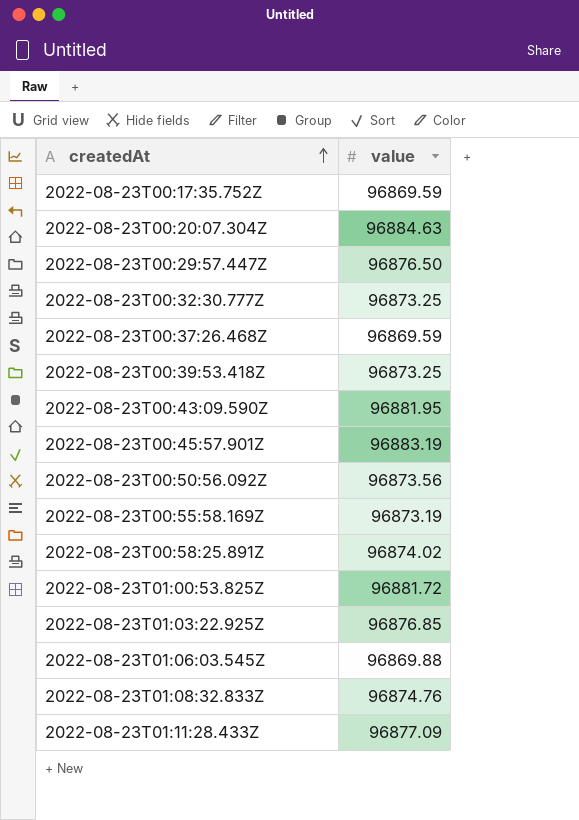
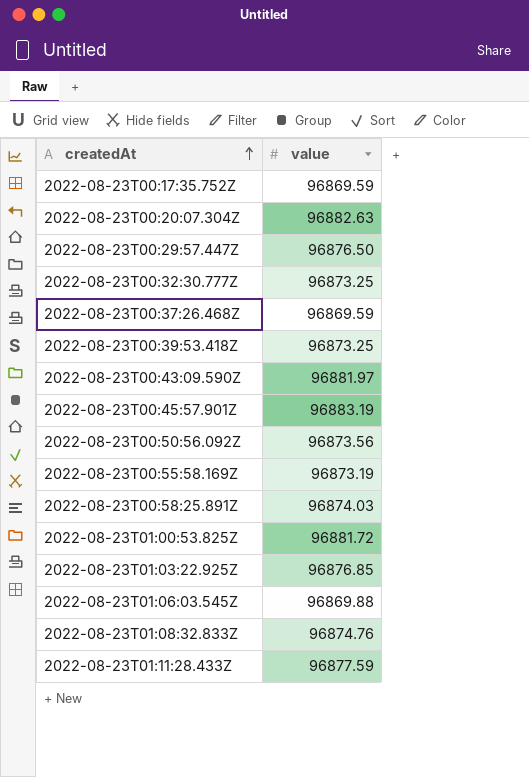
2022-08-23T00:20:07.304Z | value: 96884.63 -> 96882.63
2022-08-23T00:43:09.590Z | value: 96881.95 -> 96881.97
2022-08-23T00:58:25.891Z | value: 96874.02 -> 96874.03
2022-08-23T01:11:28.433Z | value: 96877.09 -> 96877.59

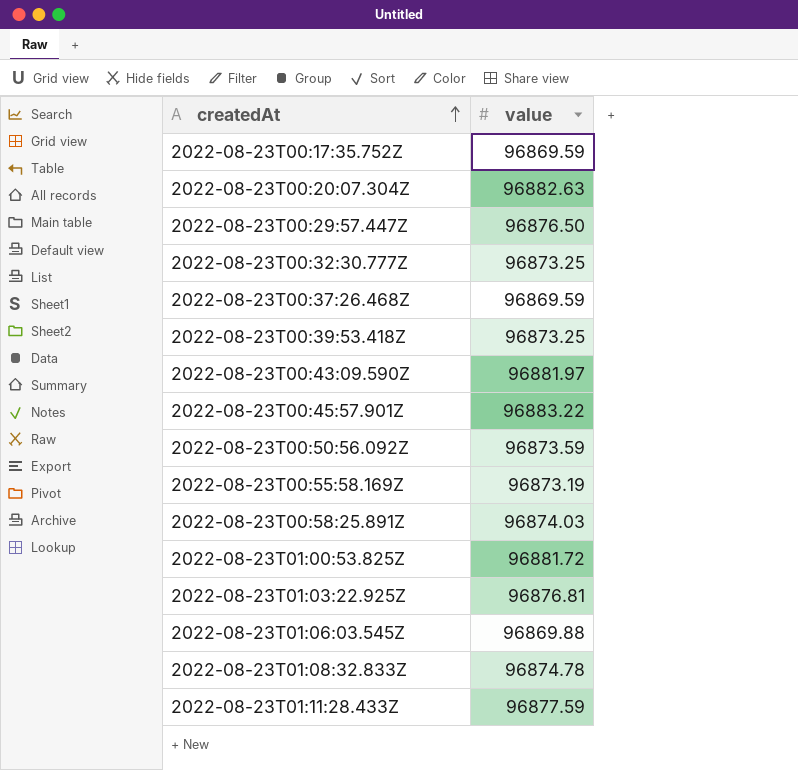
2022-08-23T00:45:57.901Z | value: 96883.19 -> 96883.22
2022-08-23T00:50:56.092Z | value: 96873.56 -> 96873.59
2022-08-23T01:03:22.925Z | value: 96876.85 -> 96876.81
2022-08-23T01:08:32.833Z | value: 96874.76 -> 96874.78

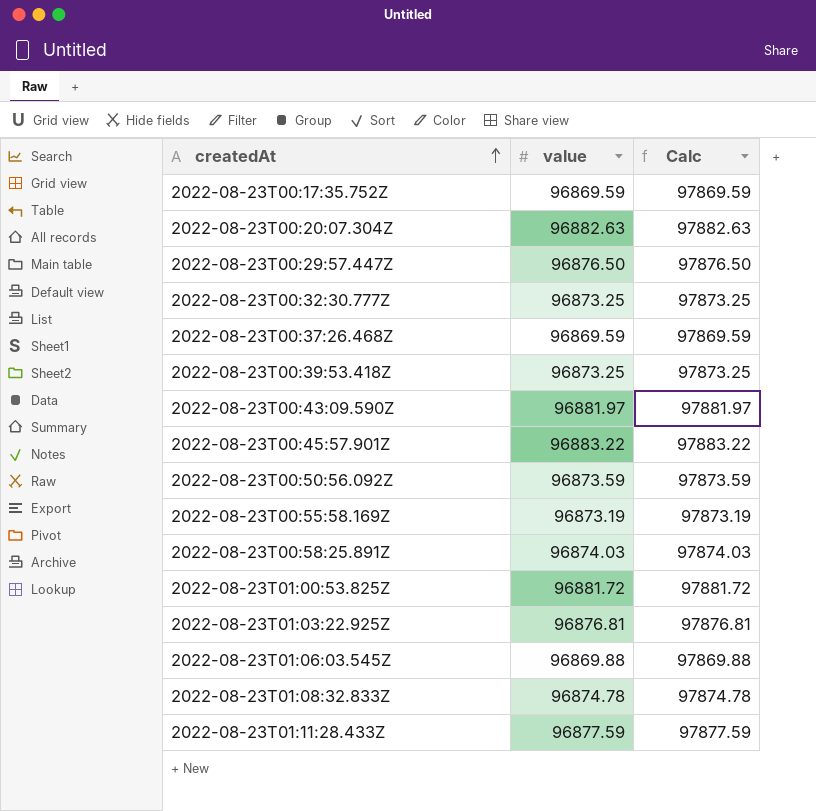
column Calc | formula: none -> [value] + 1000

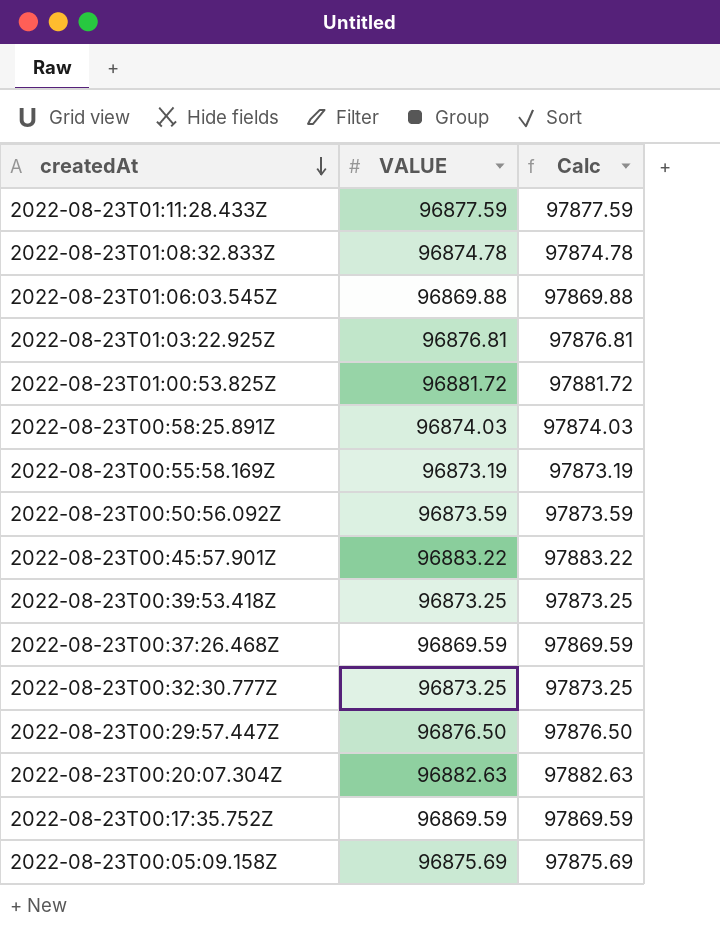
row order: createdAt ascending -> createdAt descending
column name: value -> VALUE
row 2022-08-23T00:43:09.590Z: 96881.97 | 97881.97 -> none
row 2022-08-23T00:05:09.158Z: none -> 96875.69 | 97875.69

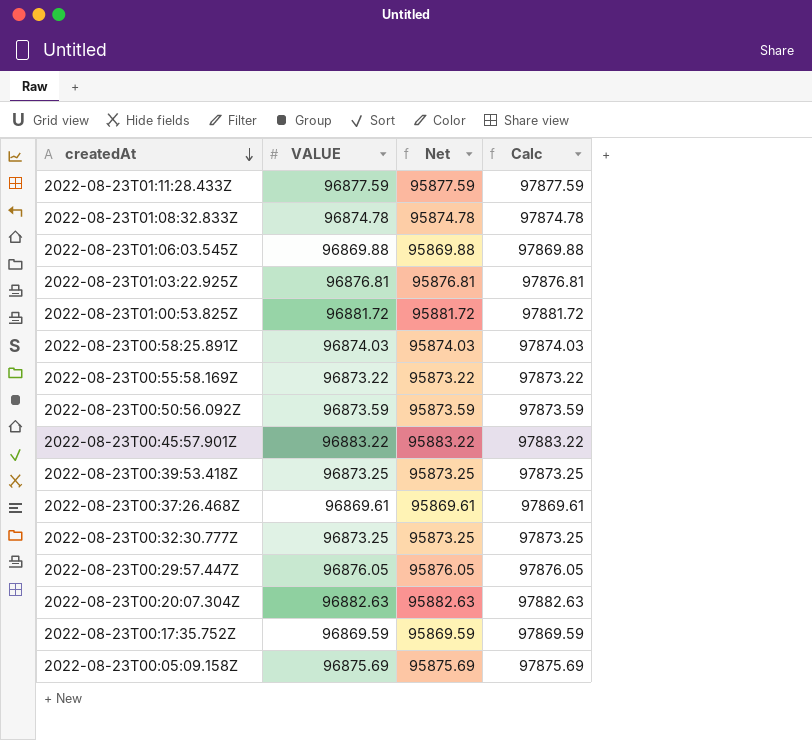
column Net | formula: none -> [VALUE] - 1000
2022-08-23T00:55:58.169Z | VALUE: 96873.19 -> 96873.22
2022-08-23T00:55:58.169Z | Calc: 97873.19 -> 97873.22
2022-08-23T00:37:26.468Z | VALUE: 96869.59 -> 96869.61
2022-08-23T00:37:26.468Z | Calc: 97869.59 -> 97869.61
2022-08-23T00:29:57.447Z | VALUE: 96876.50 -> 96876.05
2022-08-23T00:29:57.447Z | Calc: 97876.50 -> 97876.05

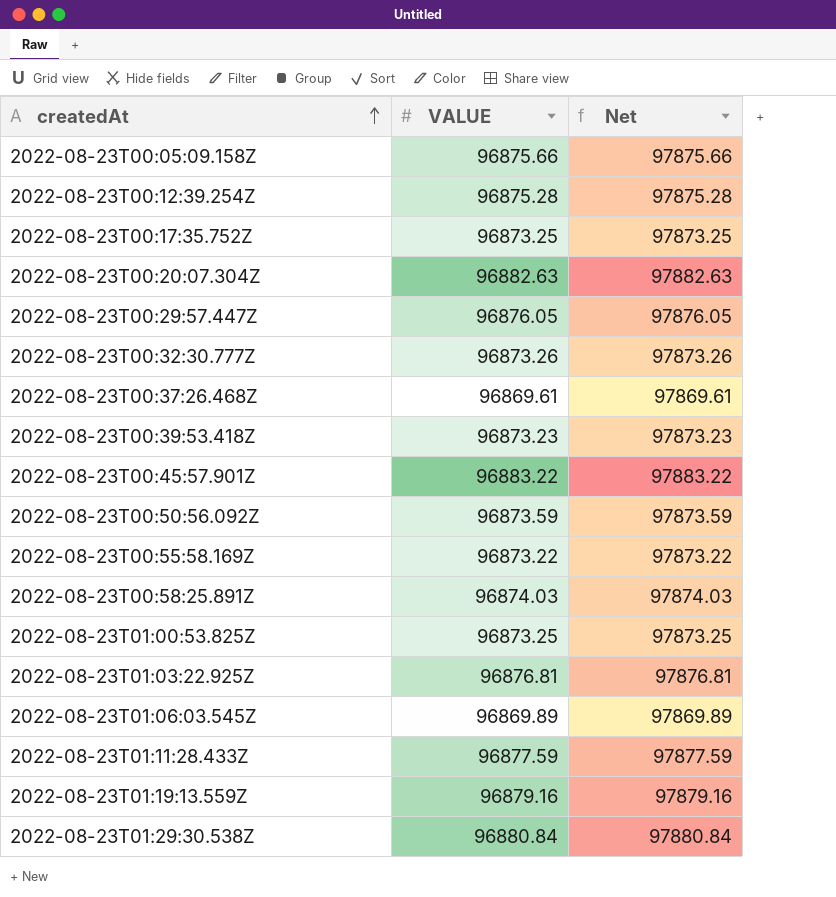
row order: createdAt descending -> createdAt ascending
column Calc | formula: [VALUE] + 1000 -> none
column Net | formula: [VALUE] - 1000 -> [VALUE] + 1000
row 2022-08-23T01:08:32.833Z: 96874.78 | 95874.78 | 97874.78 -> none
2022-08-23T00:05:09.158Z | VALUE: 96875.69 -> 96875.66
row 2022-08-23T00:12:39.254Z: none -> 96875.28 | 97875.28
2022-08-23T00:17:35.752Z | VALUE: 96869.59 -> 96873.25
2022-08-23T00:32:30.777Z | VALUE: 96873.25 -> 96873.26
2022-08-23T00:39:53.418Z | VALUE: 96873.25 -> 96873.23
2022-08-23T01:00:53.825Z | VALUE: 96881.72 -> 96873.25
2022-08-23T01:06:03.545Z | VALUE: 96869.88 -> 96869.89
row 2022-08-23T01:19:13.559Z: none -> 96879.16 | 97879.16
row 2022-08-23T01:29:30.538Z: none -> 96880.84 | 97880.84

